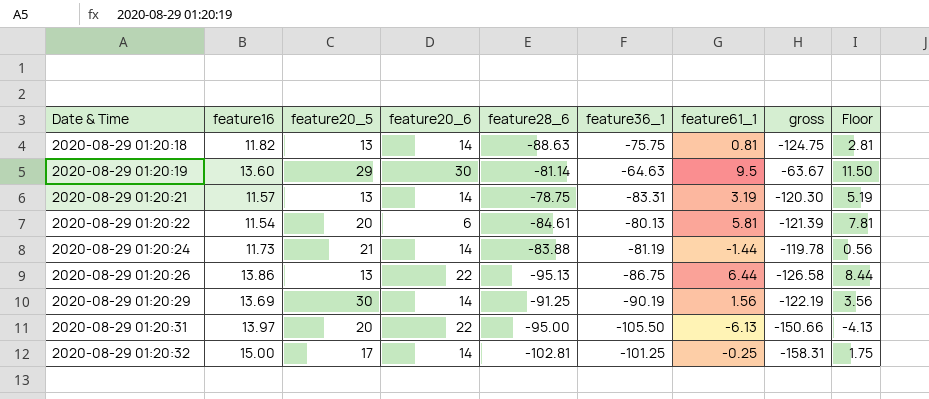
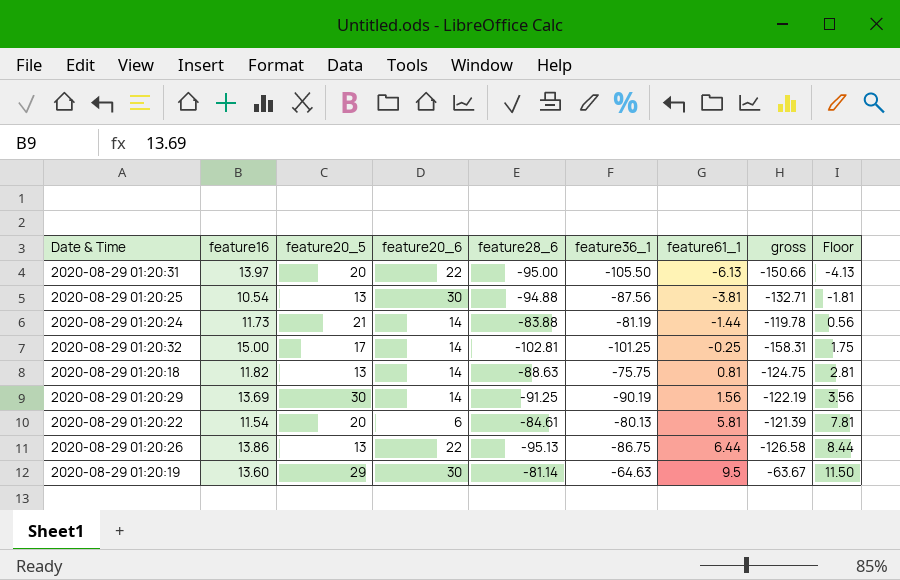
row order: Date & Time ascending -> feature61_1 ascending
row 2020-08-29 01:20:21: 11.57 | 13 | 14 | -78.75 | -83.31 | 3.19 | -120.30 | 5.19 -> none
row 2020-08-29 01:20:25: none -> 10.54 | 13 | 30 | -94.88 | -87.56 | -3.81 | -132.71 | -1.81

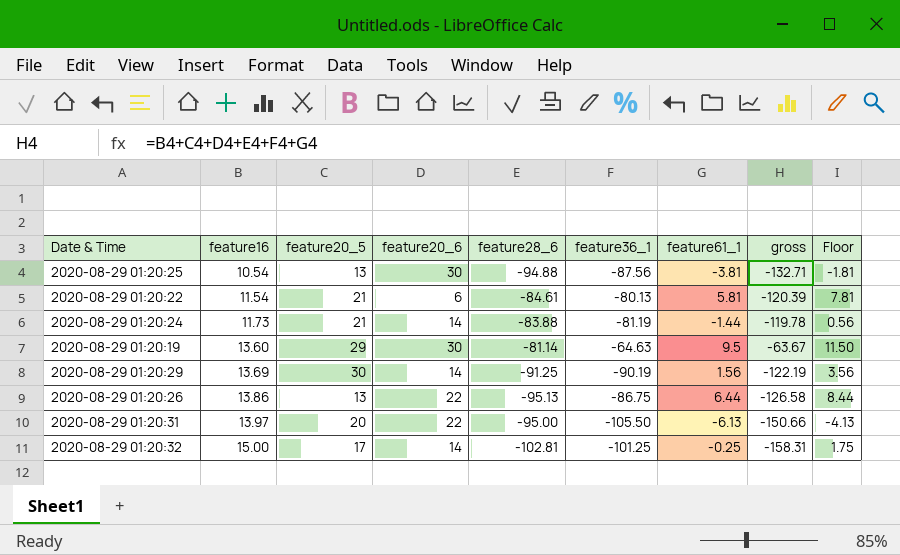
row order: feature61_1 ascending -> feature16 ascending
row 2020-08-29 01:20:18: 11.82 | 13 | 14 | -88.63 | -75.75 | 0.81 | -124.75 | 2.81 -> none
2020-08-29 01:20:22 | feature20_5: 20 -> 21
2020-08-29 01:20:22 | gross: -121.39 -> -120.39

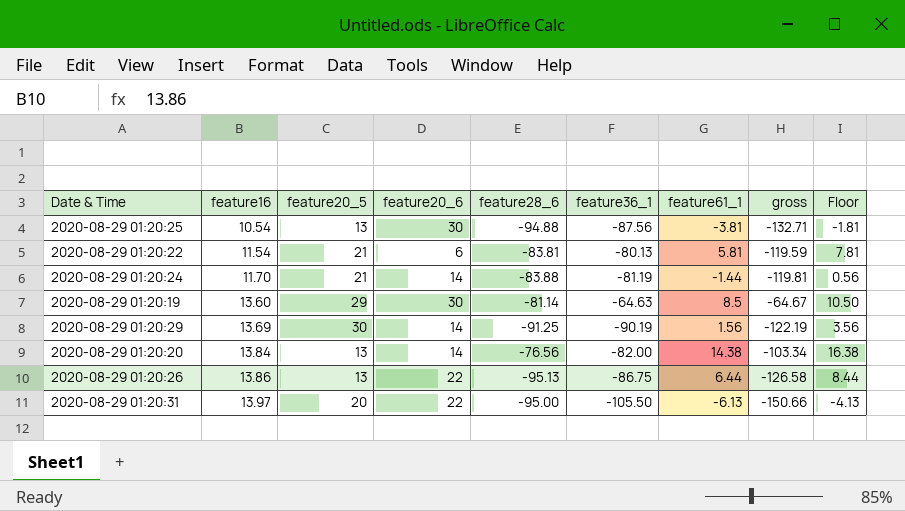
row 2020-08-29 01:20:32: 15.00 | 17 | 14 | -102.81 | -101.25 | -0.25 | -158.31 | 1.75 -> none
2020-08-29 01:20:22 | feature28_6: -84.61 -> -83.81
2020-08-29 01:20:22 | gross: -120.39 -> -119.59
2020-08-29 01:20:24 | feature16: 11.73 -> 11.70
2020-08-29 01:20:24 | gross: -119.78 -> -119.81
2020-08-29 01:20:19 | feature61_1: 9.5 -> 8.5
2020-08-29 01:20:19 | gross: -63.67 -> -64.67
2020-08-29 01:20:19 | Floor: 11.50 -> 10.50
row 2020-08-29 01:20:20: none -> 13.84 | 13 | 14 | -76.56 | -82.00 | 14.38 | -103.34 | 16.38

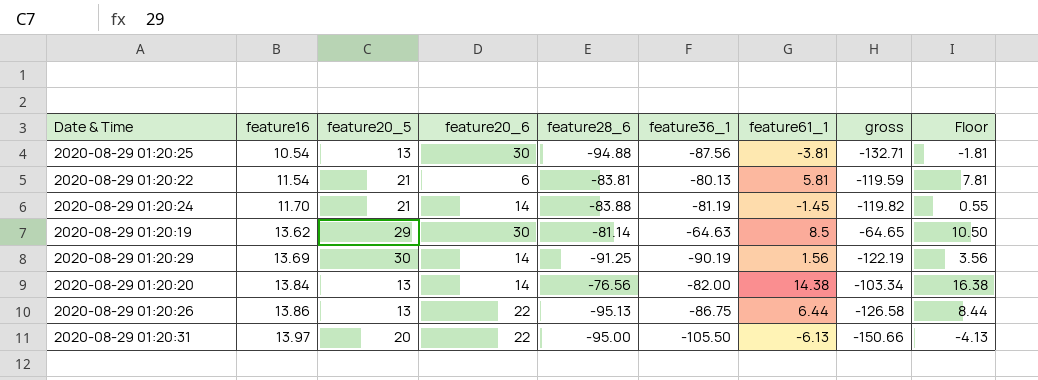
2020-08-29 01:20:24 | feature61_1: -1.44 -> -1.45
2020-08-29 01:20:24 | gross: -119.81 -> -119.82
2020-08-29 01:20:24 | Floor: 0.56 -> 0.55
2020-08-29 01:20:19 | feature16: 13.60 -> 13.62
2020-08-29 01:20:19 | gross: -64.67 -> -64.65

